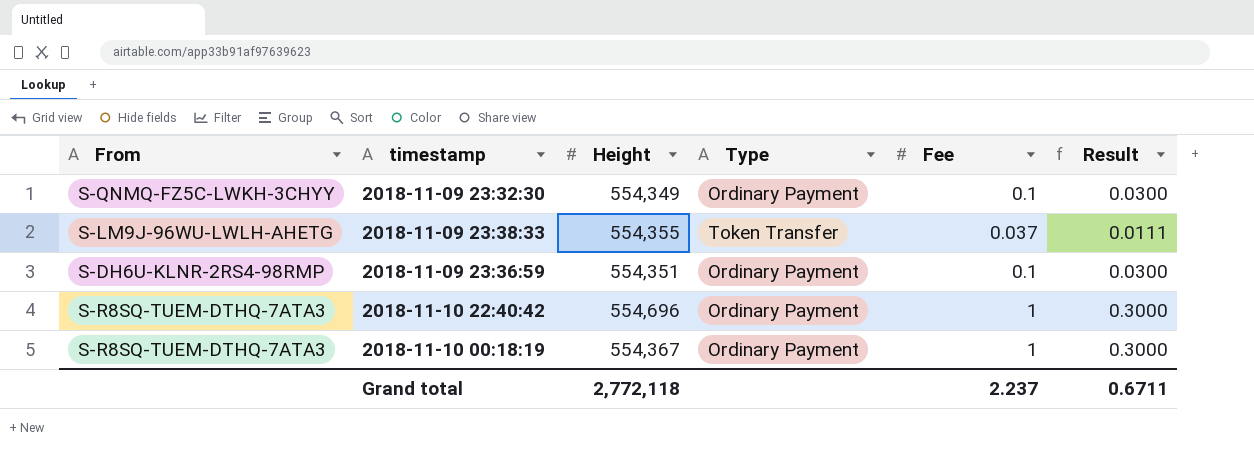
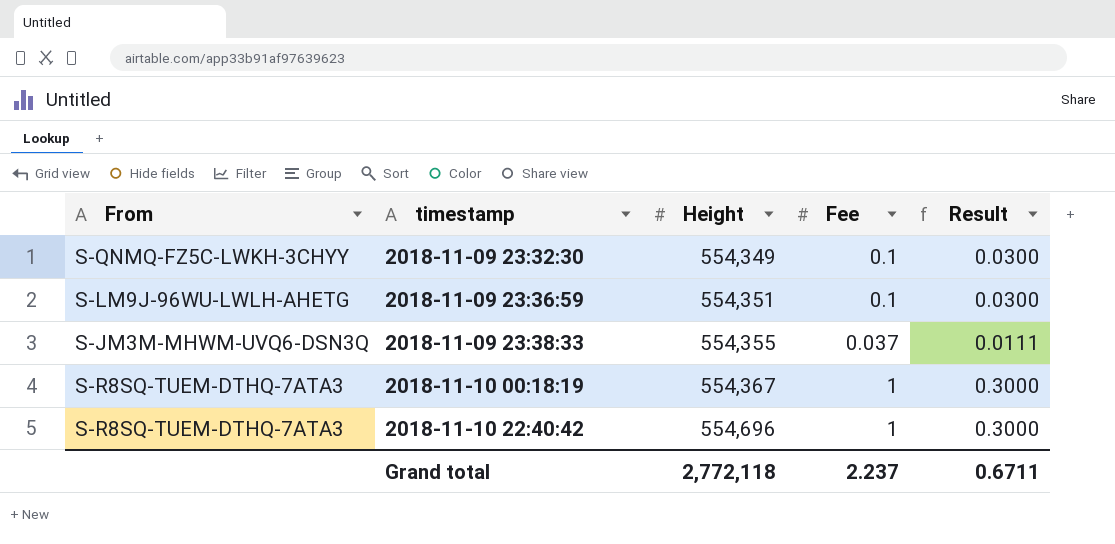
row order: none -> timestamp ascending
column Type | position: 4 -> none
2018-11-09 23:36:59 | From: S-DH6U-KLNR-2RS4-98RMP -> S-LM9J-96WU-LWLH-AHETG
2018-11-09 23:38:33 | From: S-LM9J-96WU-LWLH-AHETG -> S-JM3M-MHWM-UVQ6-DSN3Q

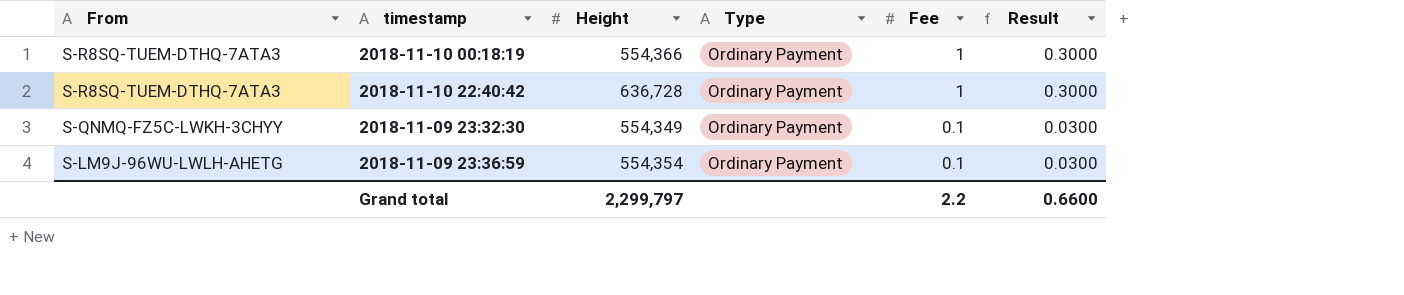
row order: timestamp ascending -> From descending
column Type | position: none -> 4
row 2018-11-09 23:38:33: S-JM3M-MHWM-UVQ6-DSN3Q | 554,355 | 0.037 | 0.0111 -> none
2018-11-10 00:18:19 | Height: 554,367 -> 554,366
2018-11-10 22:40:42 | Height: 554,696 -> 636,728
2018-11-09 23:36:59 | Height: 554,351 -> 554,354
Grand total | Height: 2,772,118 -> 2,299,797
Grand total | Fee: 2.237 -> 2.2
Grand total | Result: 0.6711 -> 0.6600

